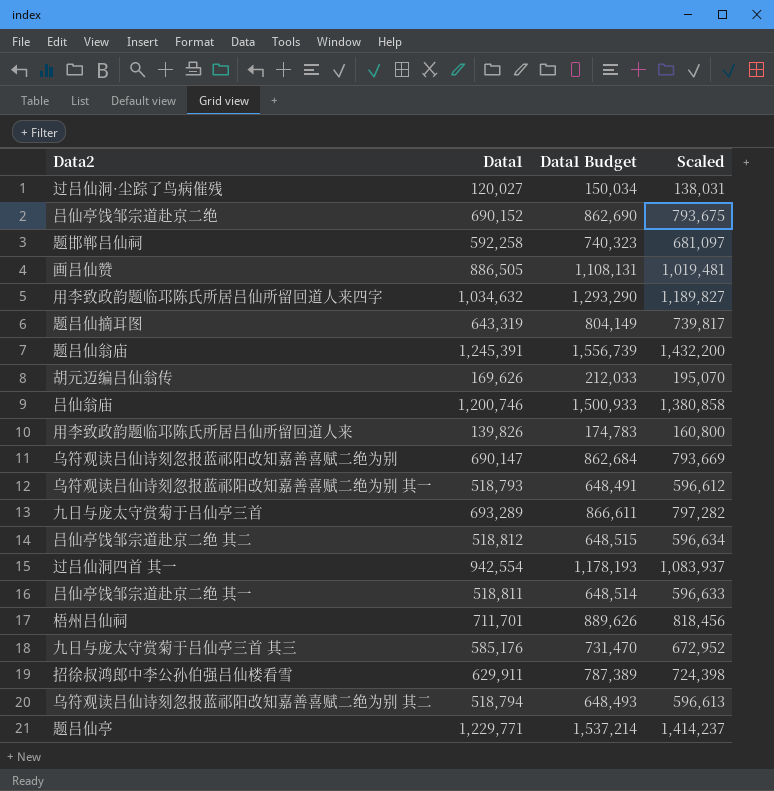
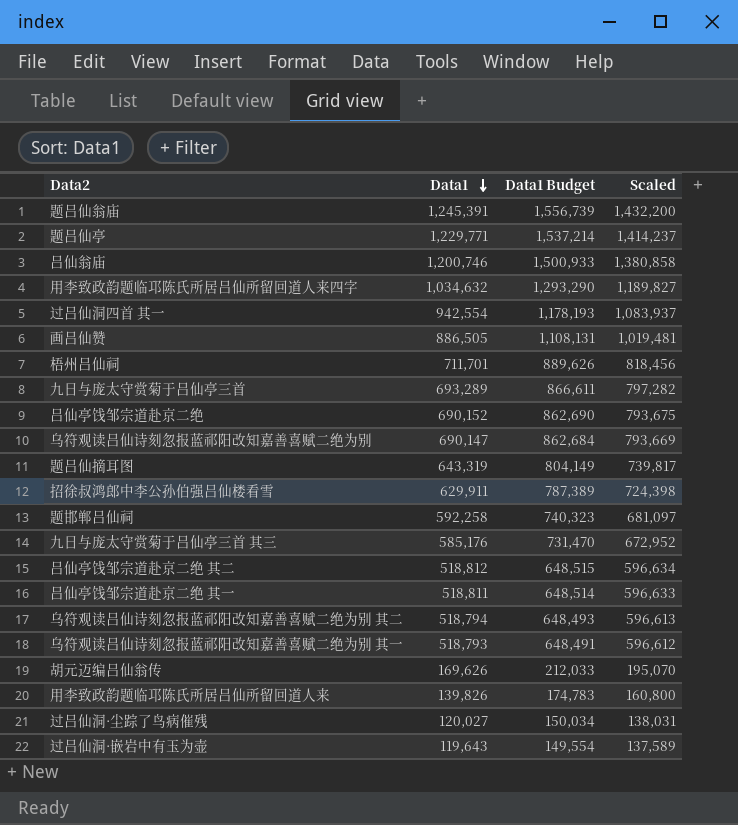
row order: none -> Data1 descending
row 过吕仙洞·嵌岩中有玉为壶: none -> 119,643 | 149,554 | 137,589

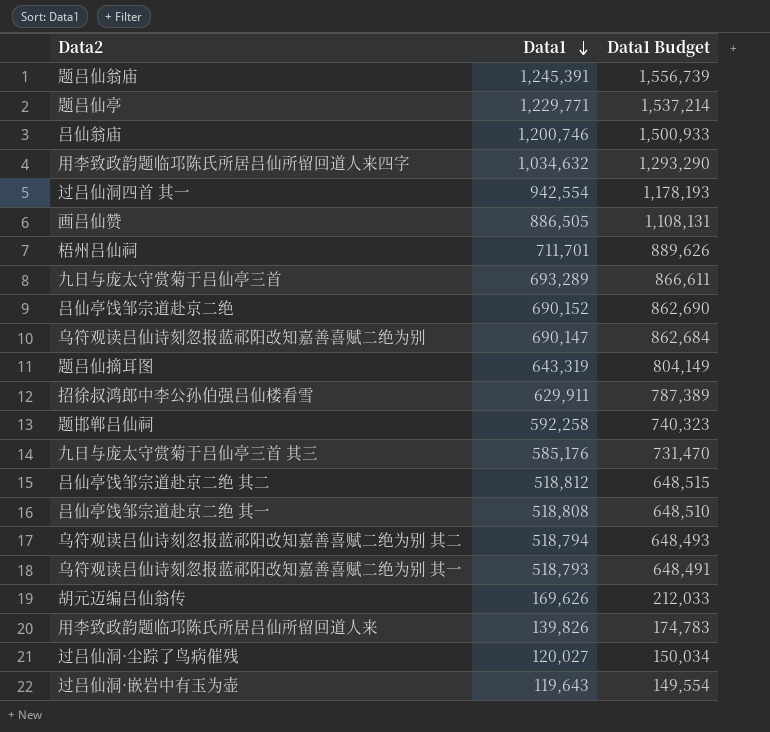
column Scaled | formula: [Data1] * 1.15 -> none
吕仙亭饯邹宗道赴京二绝 其一 | Data1: 518,811 -> 518,808
吕仙亭饯邹宗道赴京二绝 其一 | Data1 Budget: 648,514 -> 648,510

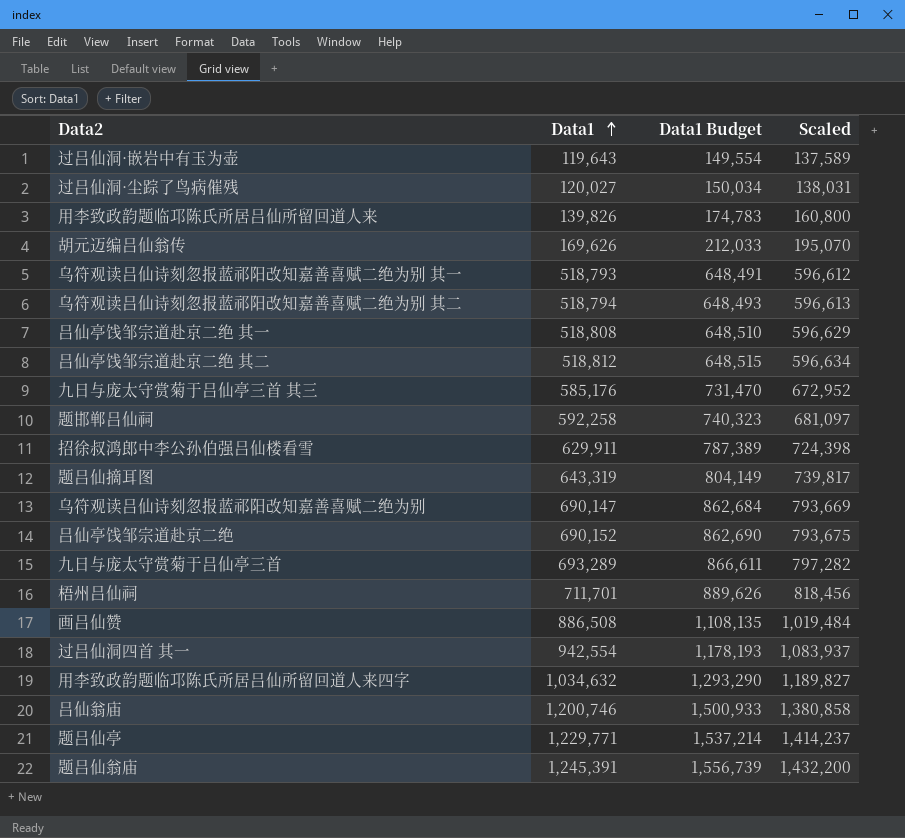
row order: Data1 descending -> Data1 ascending
column Scaled | formula: none -> [Data1] * 1.15
画吕仙赞 | Data1: 886,505 -> 886,508
画吕仙赞 | Data1 Budget: 1,108,131 -> 1,108,135

